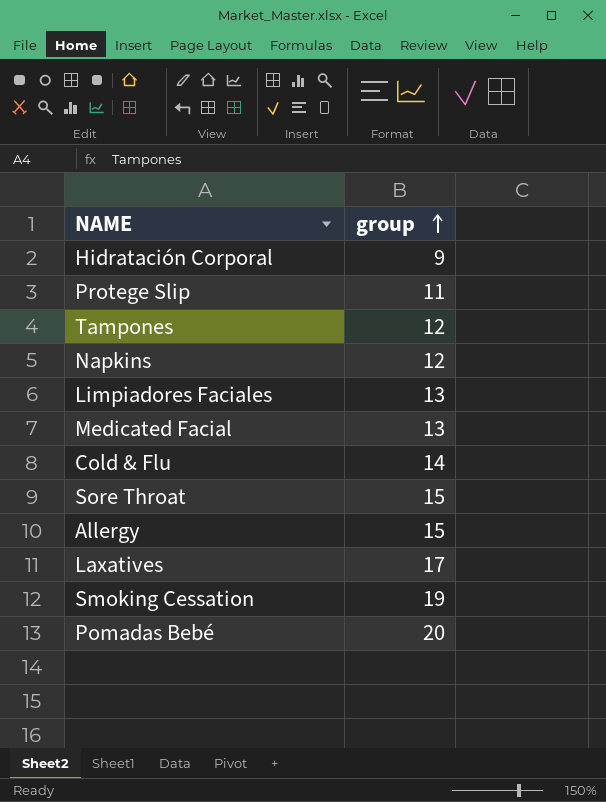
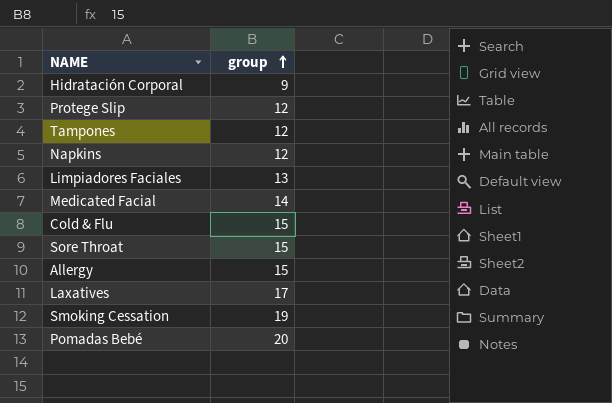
Protege Slip | group: 11 -> 12
Medicated Facial | group: 13 -> 14
Cold & Flu | group: 14 -> 15

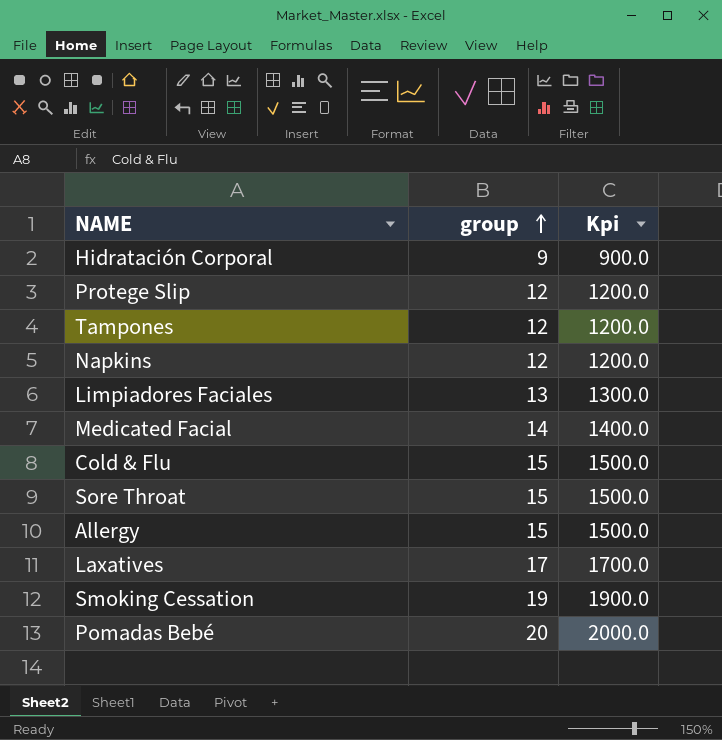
column Kpi | formula: none -> [group] * 100

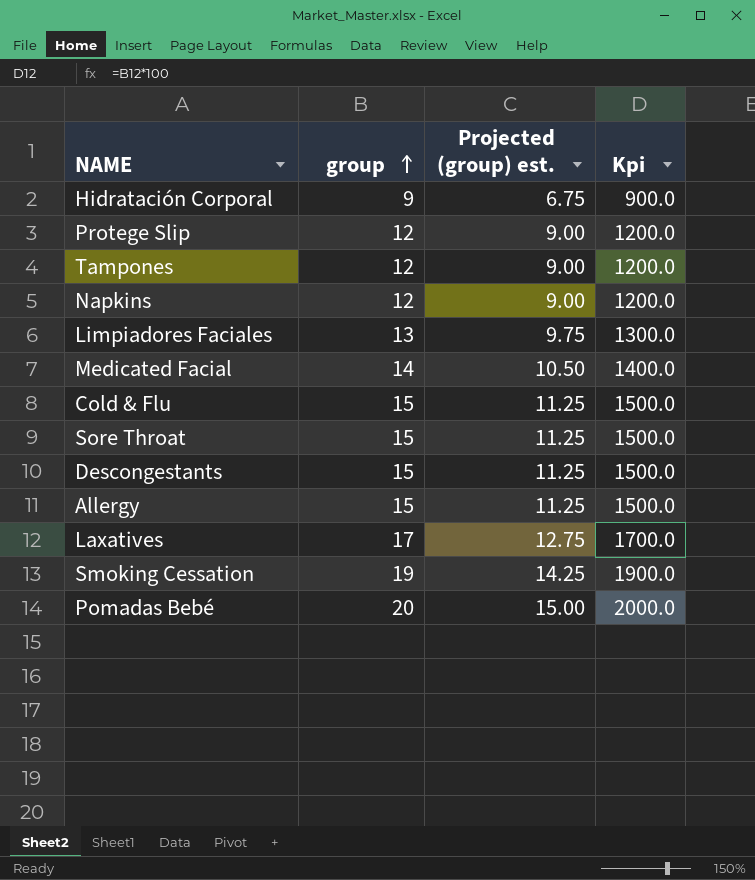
column Projected (group) est. | formula: none -> [group] * 0.75
row Descongestants: none -> 15 | 11.25 | 1500.0

